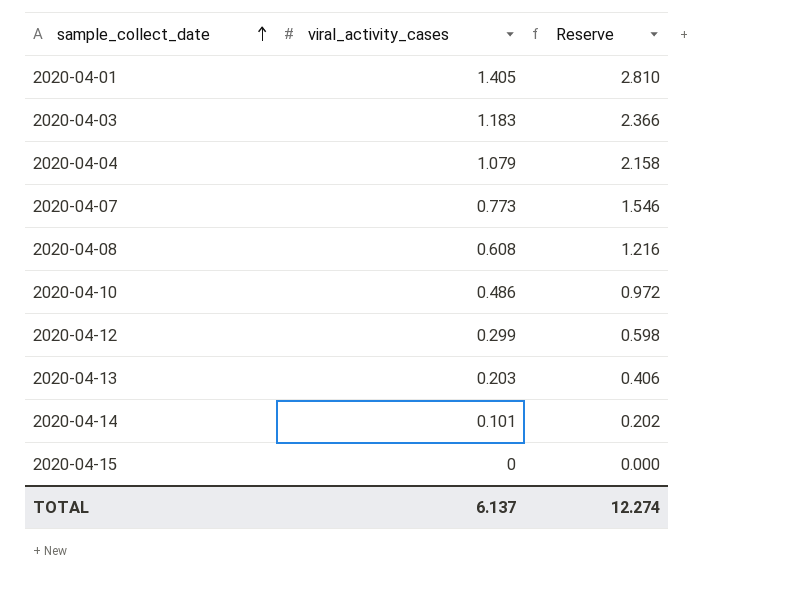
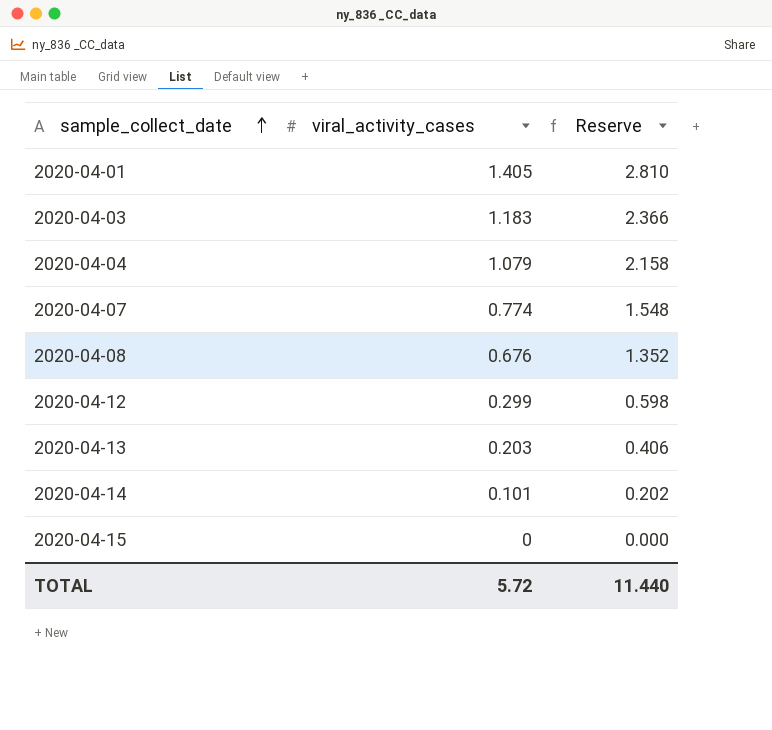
row 2020-04-10: 0.486 | 0.972 -> none
2020-04-07 | viral_activity_cases: 0.773 -> 0.774
2020-04-07 | Reserve: 1.546 -> 1.548
2020-04-08 | viral_activity_cases: 0.608 -> 0.676
2020-04-08 | Reserve: 1.216 -> 1.352
TOTAL | viral_activity_cases: 6.137 -> 5.72
TOTAL | Reserve: 12.274 -> 11.440

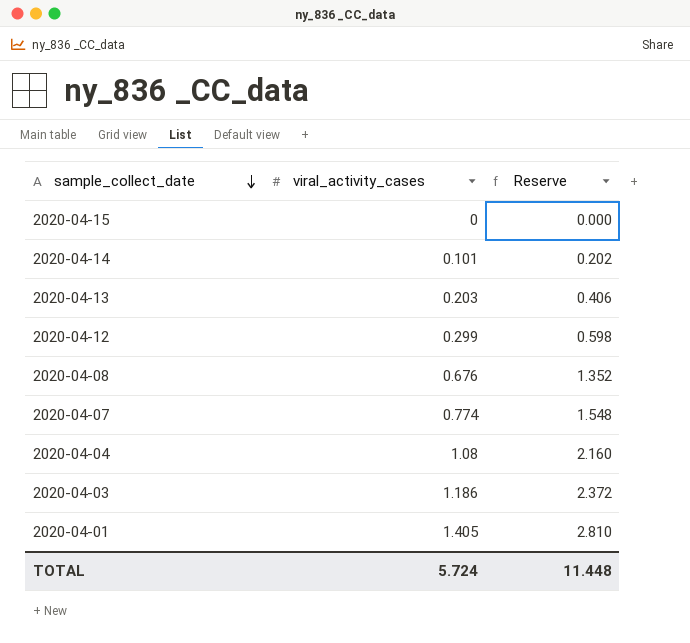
row order: sample_collect_date ascending -> sample_collect_date descending
2020-04-04 | viral_activity_cases: 1.079 -> 1.08
2020-04-04 | Reserve: 2.158 -> 2.160
2020-04-03 | viral_activity_cases: 1.183 -> 1.186
2020-04-03 | Reserve: 2.366 -> 2.372
TOTAL | viral_activity_cases: 5.72 -> 5.724
TOTAL | Reserve: 11.440 -> 11.448

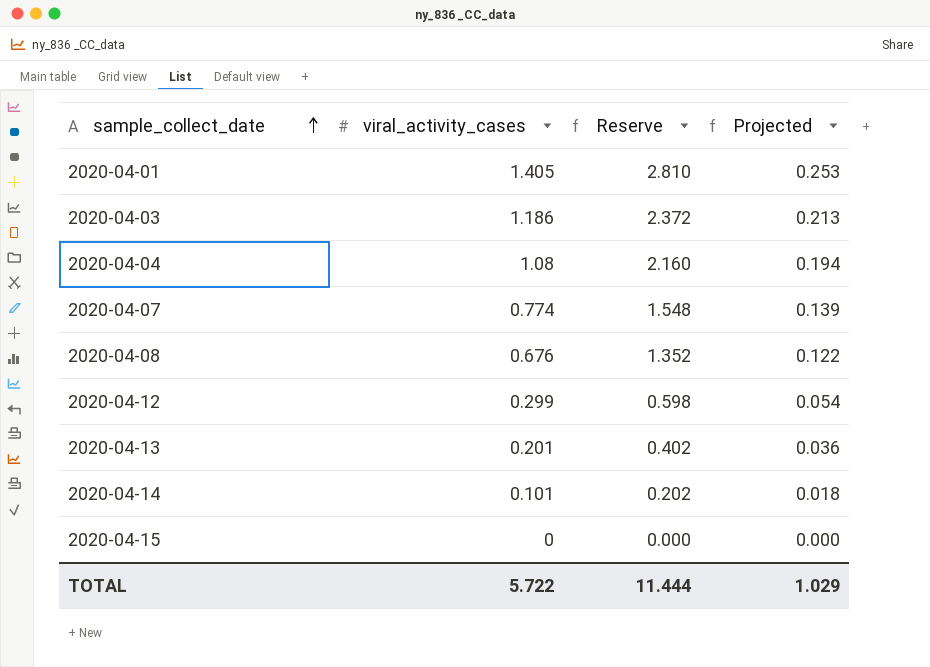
row order: sample_collect_date descending -> sample_collect_date ascending
column Projected | formula: none -> [viral_activity_cases] * 0.18
2020-04-13 | viral_activity_cases: 0.203 -> 0.201
2020-04-13 | Reserve: 0.406 -> 0.402
TOTAL | viral_activity_cases: 5.724 -> 5.722
TOTAL | Reserve: 11.448 -> 11.444

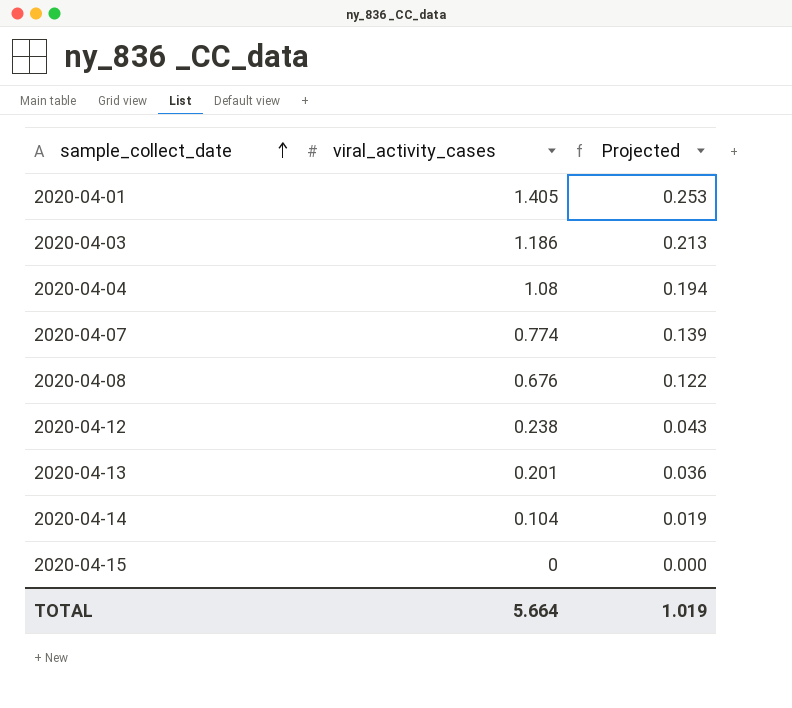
column Reserve | formula: [viral_activity_cases] * 2 -> none
2020-04-12 | viral_activity_cases: 0.299 -> 0.238
2020-04-12 | Projected: 0.054 -> 0.043
2020-04-14 | viral_activity_cases: 0.101 -> 0.104
2020-04-14 | Projected: 0.018 -> 0.019
TOTAL | viral_activity_cases: 5.722 -> 5.664
TOTAL | Projected: 1.029 -> 1.019

